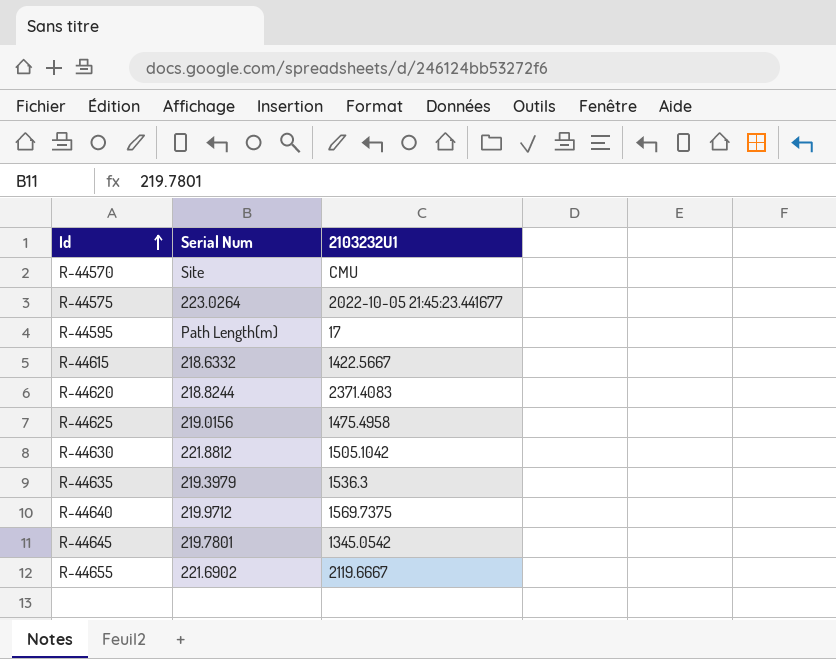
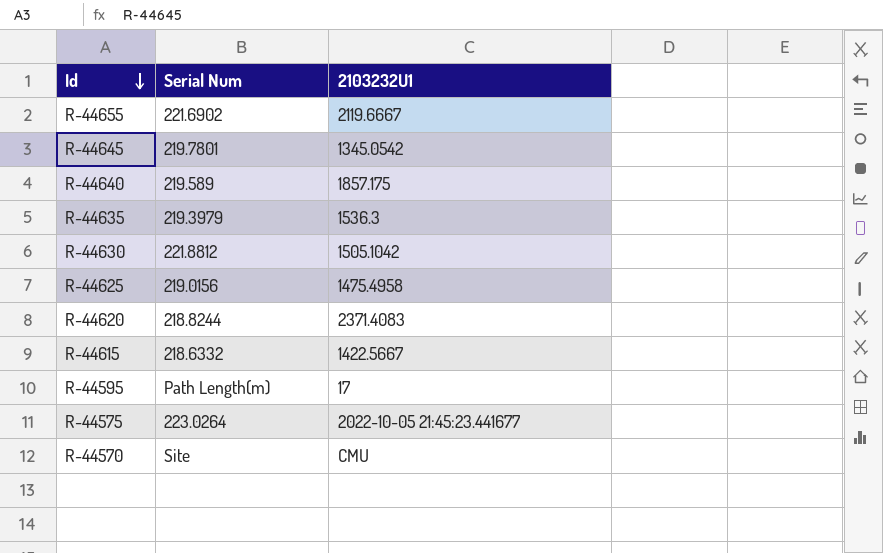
row order: Id ascending -> Id descending
R-44640 | Serial Num: 219.9712 -> 219.589
R-44640 | 2103232U1: 1569.7375 -> 1857.175

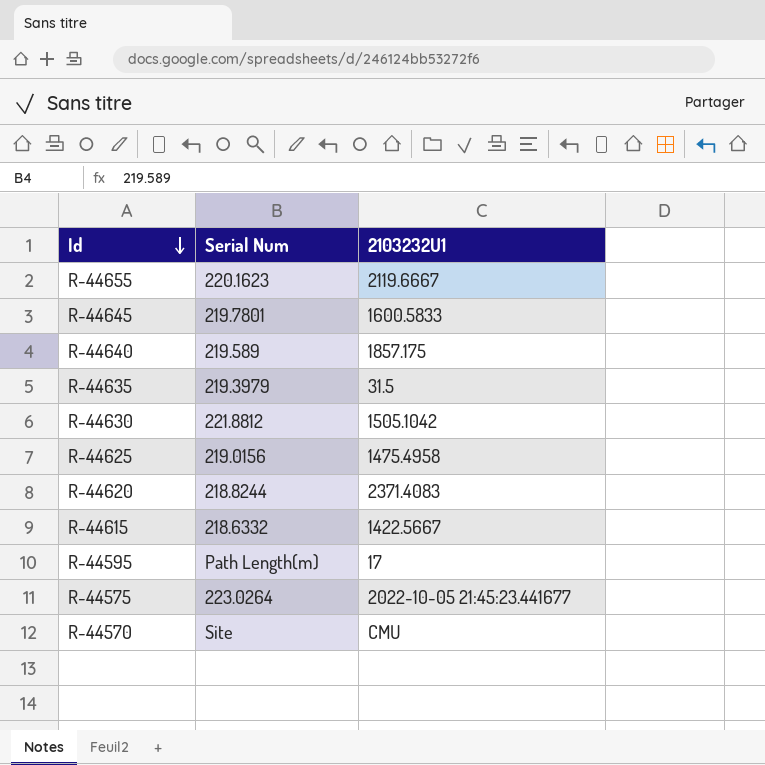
R-44655 | Serial Num: 221.6902 -> 220.1623
R-44645 | 2103232U1: 1345.0542 -> 1600.5833
R-44635 | 2103232U1: 1536.3 -> 31.5

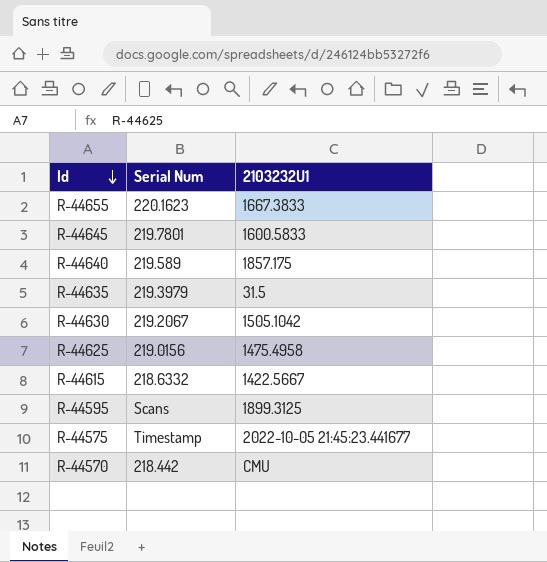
row R-44620: 218.8244 | 2371.4083 -> none
R-44655 | 2103232U1: 2119.6667 -> 1667.3833
R-44630 | Serial Num: 221.8812 -> 219.2067
R-44595 | Serial Num: Path Length(m) -> Scans
R-44595 | 2103232U1: 17 -> 1899.3125
R-44575 | Serial Num: 223.0264 -> Timestamp
R-44570 | Serial Num: Site -> 218.442

